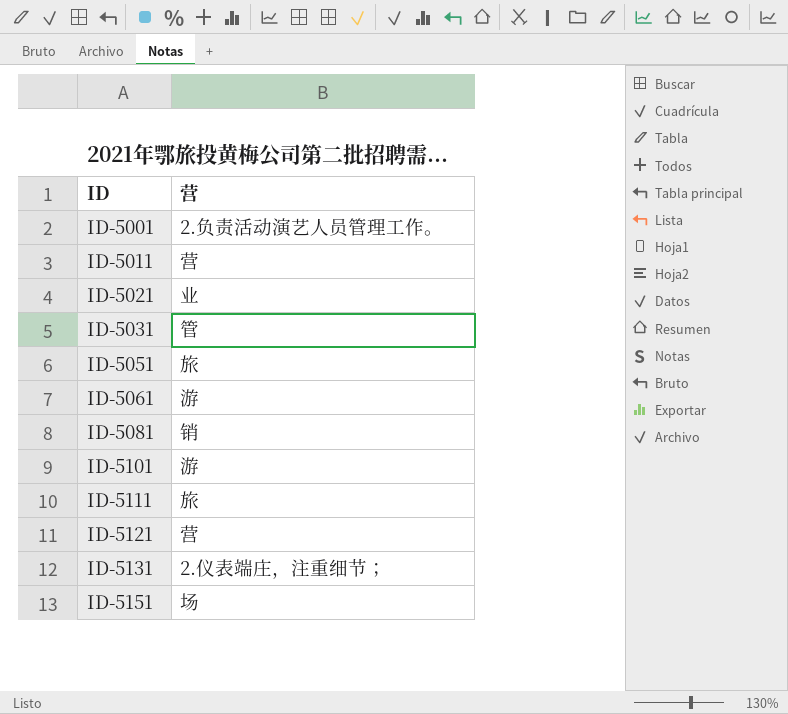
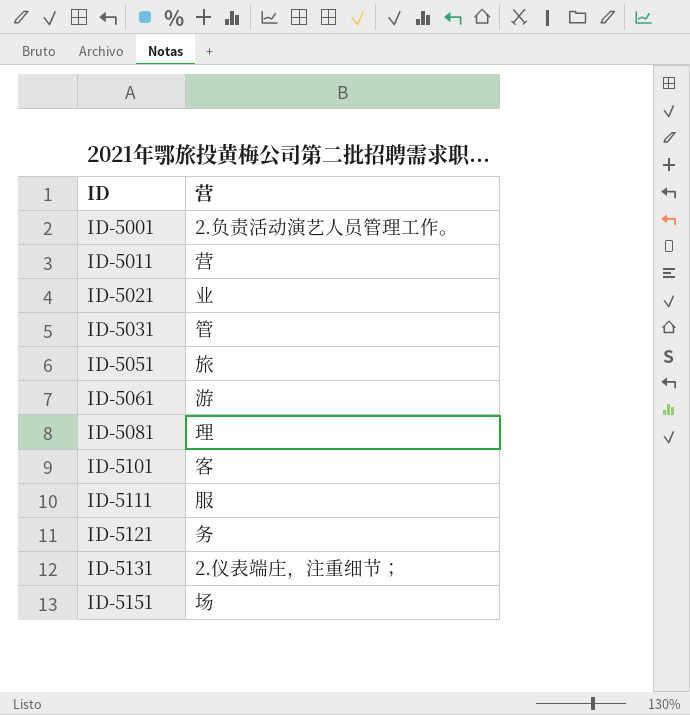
ID-5081 | 营: 销 -> 理
ID-5101 | 营: 游 -> 客
ID-5111 | 营: 旅 -> 服
ID-5121 | 营: 营 -> 务

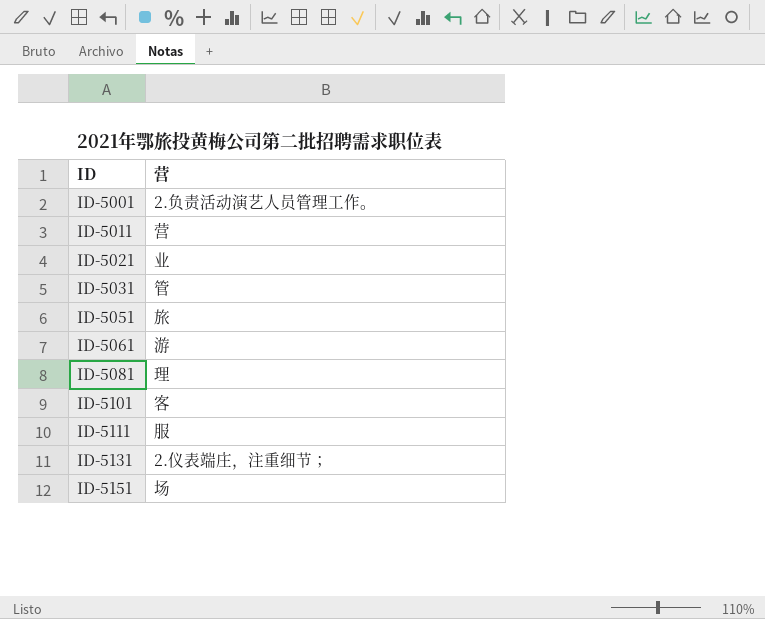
row ID-5121: 务 -> none

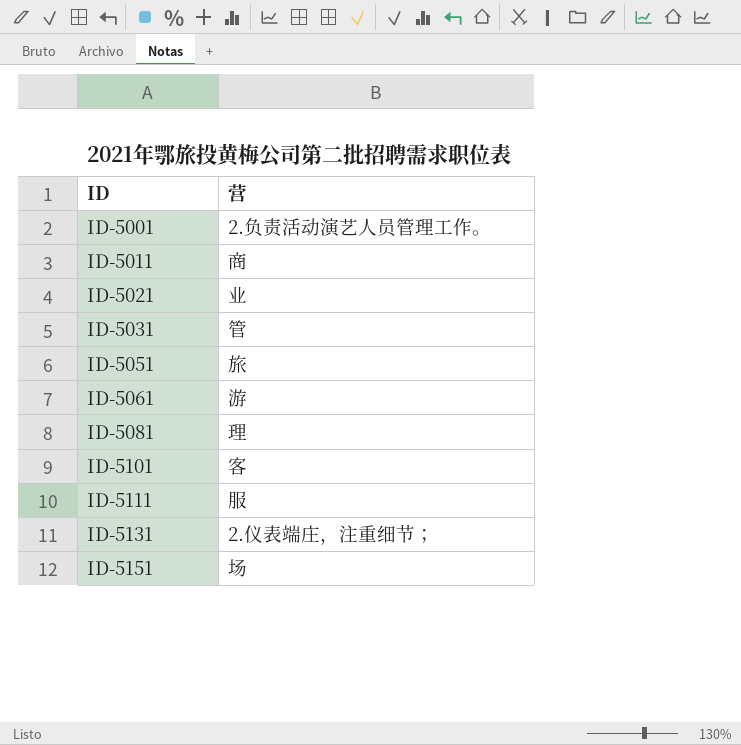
ID-5011 | 营: 营 -> 商

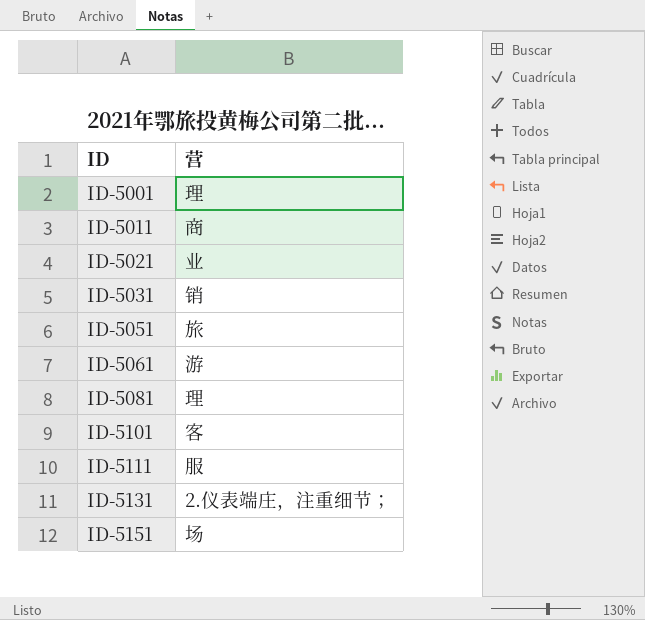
ID-5001 | 营: 2.负责活动演艺人员管理工作。 -> 理
ID-5031 | 营: 管 -> 销

